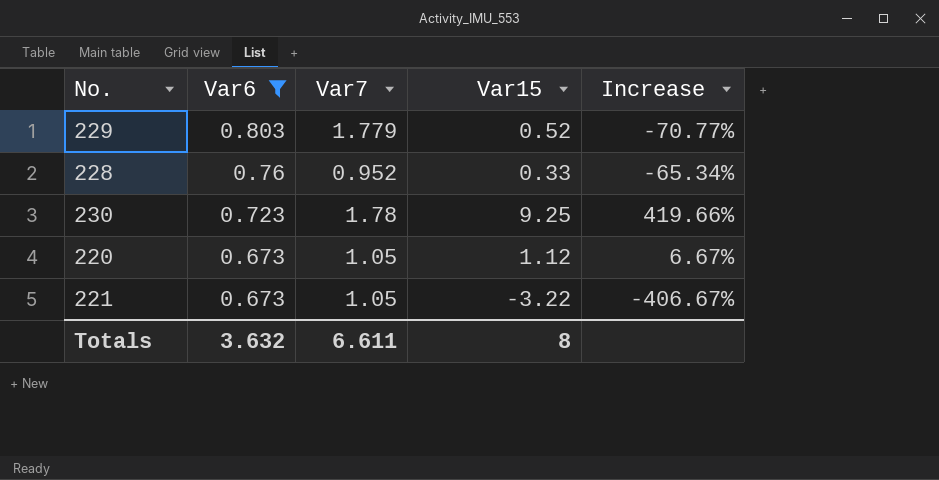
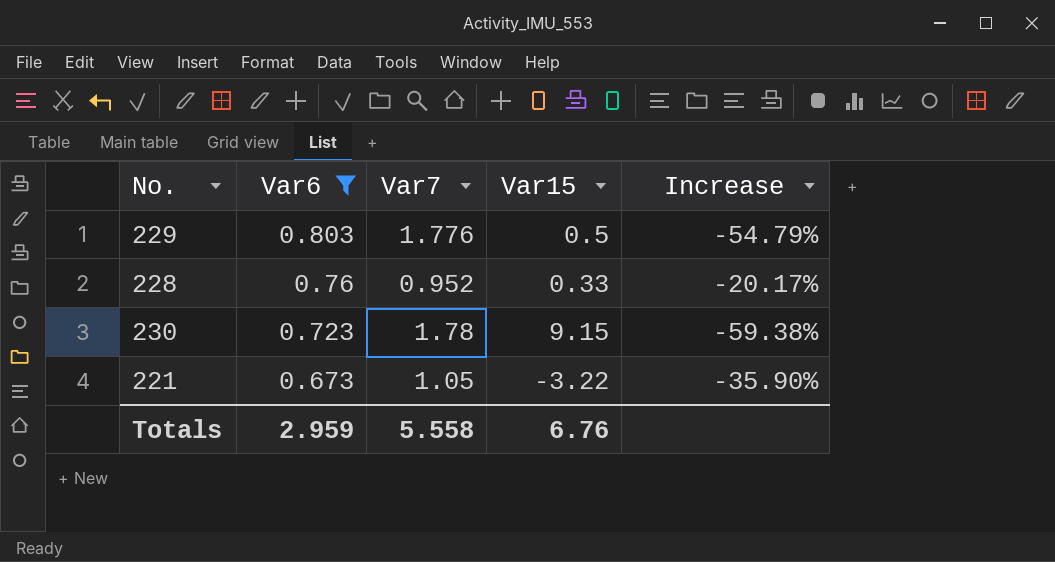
column Increase | formula: ([Var15] - [Var7]) / [Var7] -> ([Var6] - [Var7]) / [Var7]
row 220: 0.673 | 1.05 | 1.12 | 6.67% -> none
229 | Var7: 1.779 -> 1.776
229 | Var15: 0.52 -> 0.5
230 | Var15: 9.25 -> 9.15
Totals | Var6: 3.632 -> 2.959
Totals | Var7: 6.611 -> 5.558
Totals | Var15: 8 -> 6.76

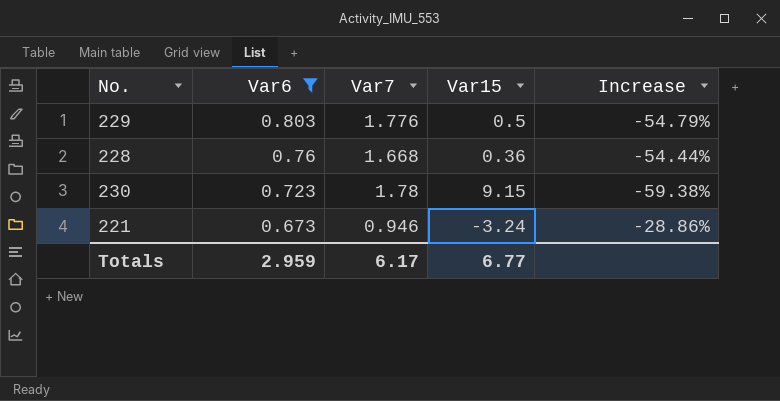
228 | Var7: 0.952 -> 1.668
228 | Var15: 0.33 -> 0.36
228 | Increase: -20.17% -> -54.44%
221 | Var7: 1.05 -> 0.946
221 | Var15: -3.22 -> -3.24
221 | Increase: -35.90% -> -28.86%
Totals | Var7: 5.558 -> 6.17
Totals | Var15: 6.76 -> 6.77

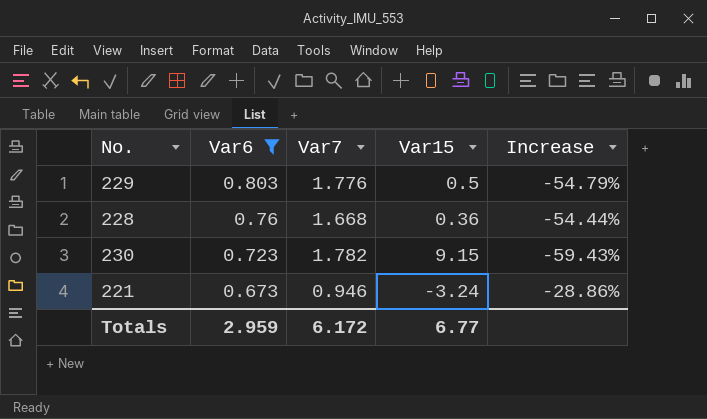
230 | Var7: 1.78 -> 1.782
230 | Increase: -59.38% -> -59.43%
Totals | Var7: 6.17 -> 6.172

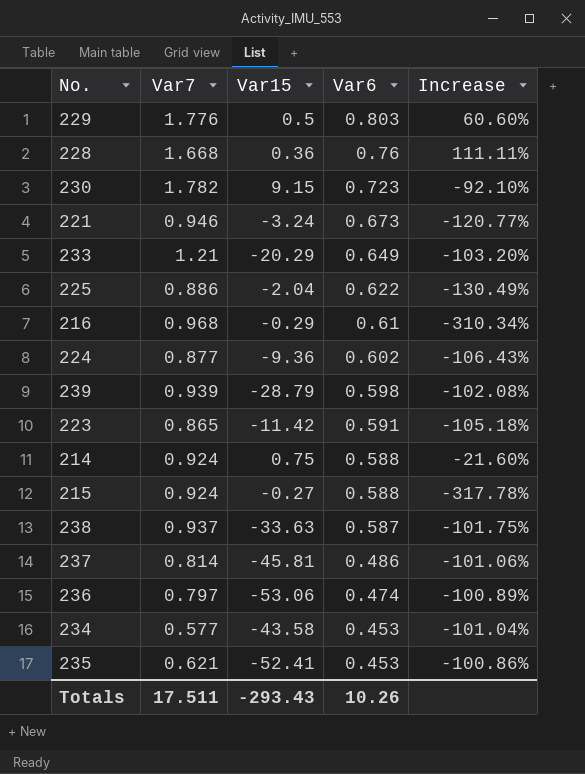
filter: Var6 >= 0.673 -> none
column Var6 | position: 2 -> 4
column Increase | formula: ([Var6] - [Var7]) / [Var7] -> ([Var6] - [Var15]) / [Var15]
Totals | Var7: 6.172 -> 17.511
Totals | Var15: 6.77 -> -293.43
Totals | Var6: 2.959 -> 10.26

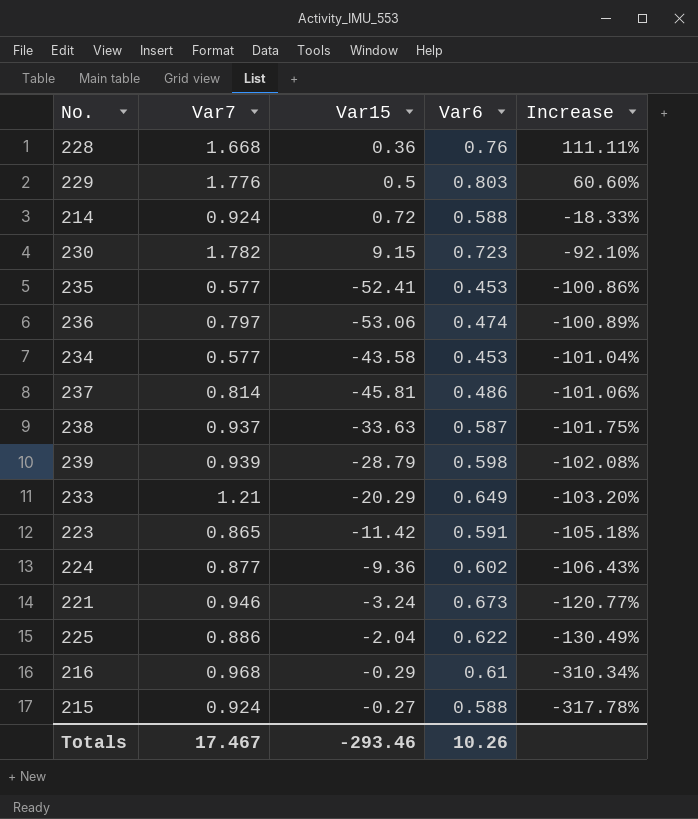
row order: Var6 descending -> Increase descending
214 | Var15: 0.75 -> 0.72
214 | Increase: -21.60% -> -18.33%
235 | Var7: 0.621 -> 0.577
Totals | Var7: 17.511 -> 17.467
Totals | Var15: -293.43 -> -293.46

